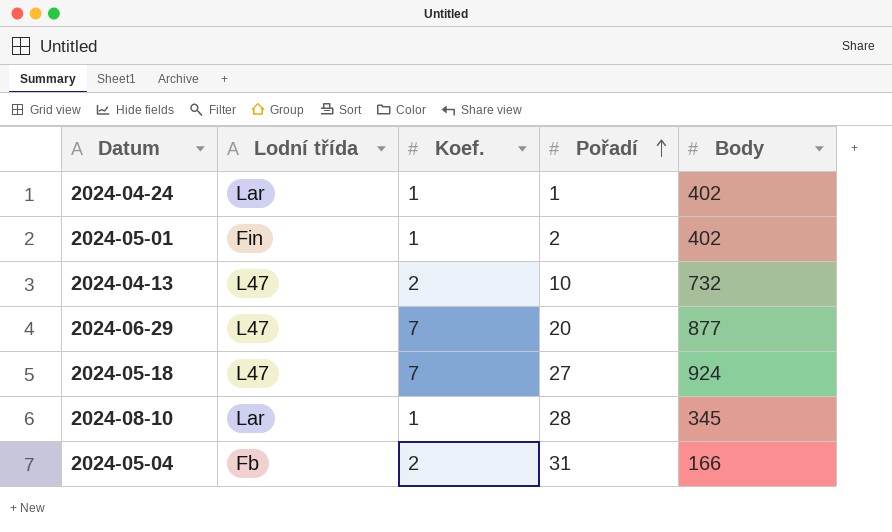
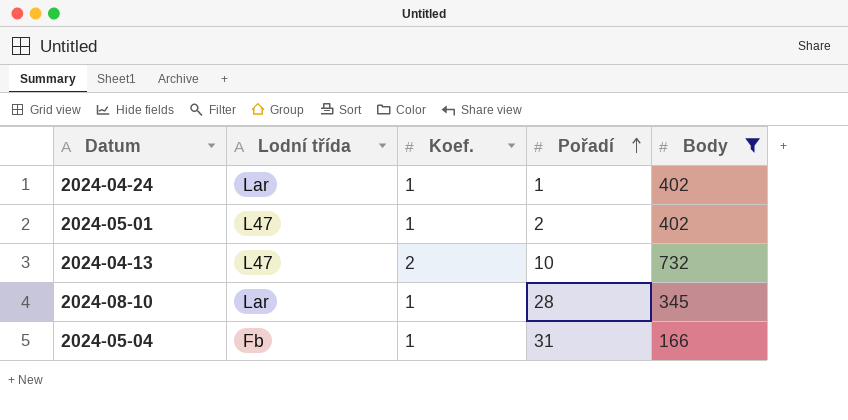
filter: none -> Body <= 732
2024-05-01 | Lodní třída: Fin -> L47
2024-05-04 | Koef.: 2 -> 1

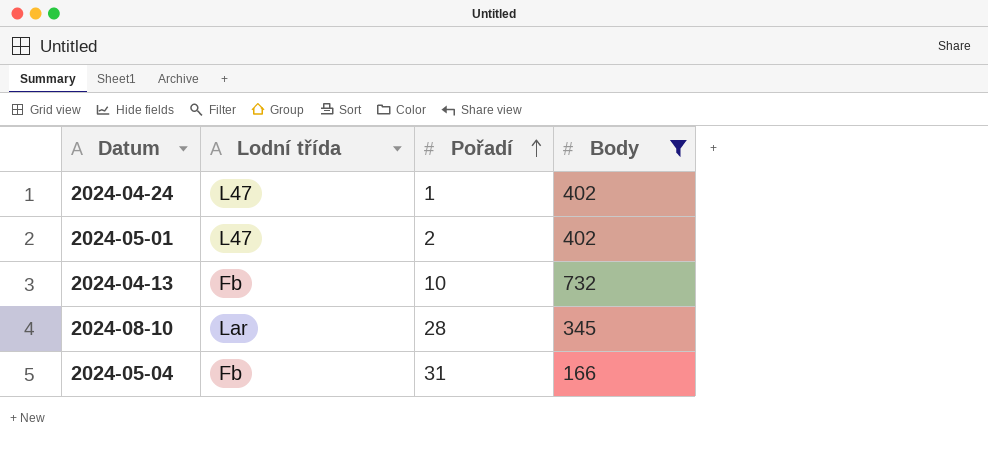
column Koef. | position: 3 -> none
2024-04-24 | Lodní třída: Lar -> L47
2024-04-13 | Lodní třída: L47 -> Fb

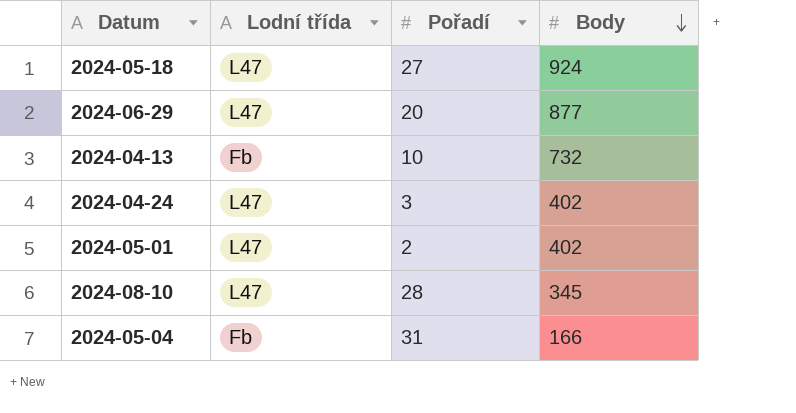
filter: Body <= 732 -> none
row order: Pořadí ascending -> Body descending
2024-04-24 | Pořadí: 1 -> 3
2024-08-10 | Lodní třída: Lar -> L47

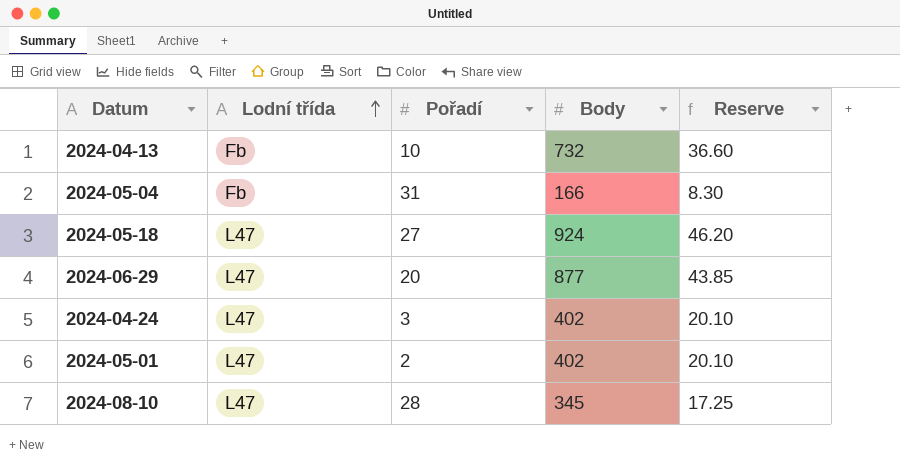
row order: Body descending -> Lodní třída ascending
column Reserve | formula: none -> [Body] * 0.05

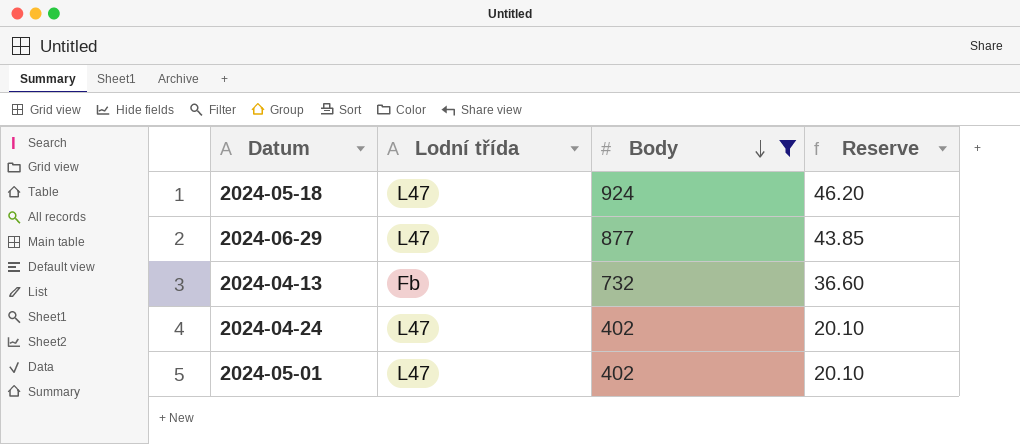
filter: none -> Body >= 402
row order: Lodní třída ascending -> Body descending
column Pořadí | position: 3 -> none

